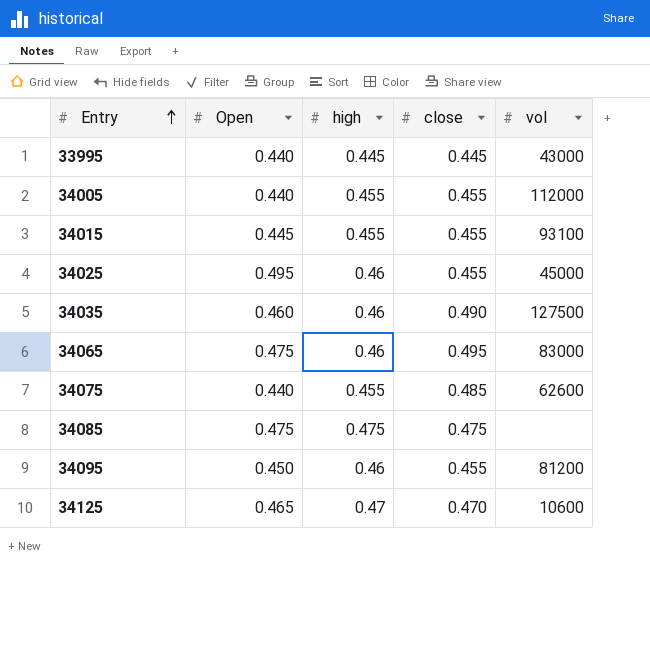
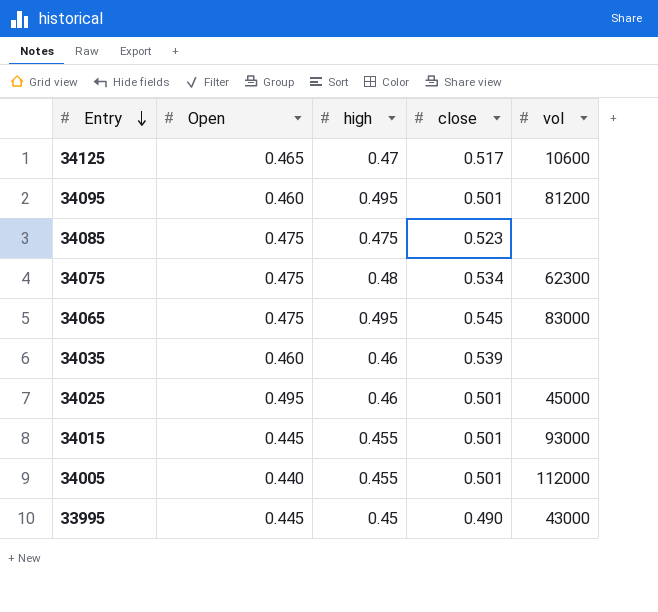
row order: Entry ascending -> Entry descending
34125 | close: 0.470 -> 0.517
34095 | Open: 0.450 -> 0.460
34095 | high: 0.46 -> 0.495
34095 | close: 0.455 -> 0.501
34085 | close: 0.475 -> 0.523
34075 | Open: 0.440 -> 0.475
34075 | high: 0.455 -> 0.48
34075 | close: 0.485 -> 0.534
34075 | vol: 62600 -> 62300
34065 | high: 0.46 -> 0.495
34065 | close: 0.495 -> 0.545
34035 | close: 0.490 -> 0.539
34035 | vol: 127500 -> none
34025 | close: 0.455 -> 0.501
34015 | close: 0.455 -> 0.501
34015 | vol: 93100 -> 93000
34005 | close: 0.455 -> 0.501
33995 | Open: 0.440 -> 0.445
33995 | high: 0.445 -> 0.45
33995 | close: 0.445 -> 0.490

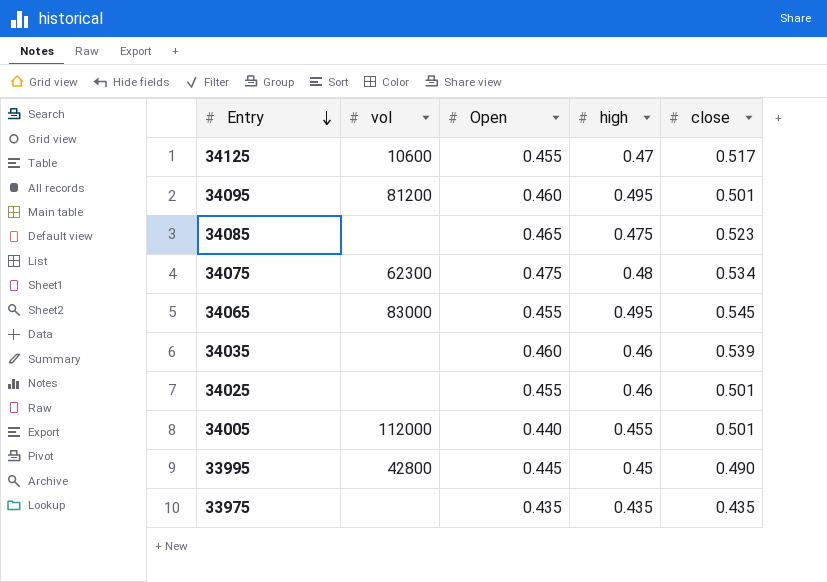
column vol | position: 5 -> 2
row 34015: 0.445 | 0.455 | 0.501 | 93000 -> none
34125 | Open: 0.465 -> 0.455
34085 | Open: 0.475 -> 0.465
34065 | Open: 0.475 -> 0.455
34025 | vol: 45000 -> none
34025 | Open: 0.495 -> 0.455
33995 | vol: 43000 -> 42800
row 33975: none -> none | 0.435 | 0.435 | 0.435

